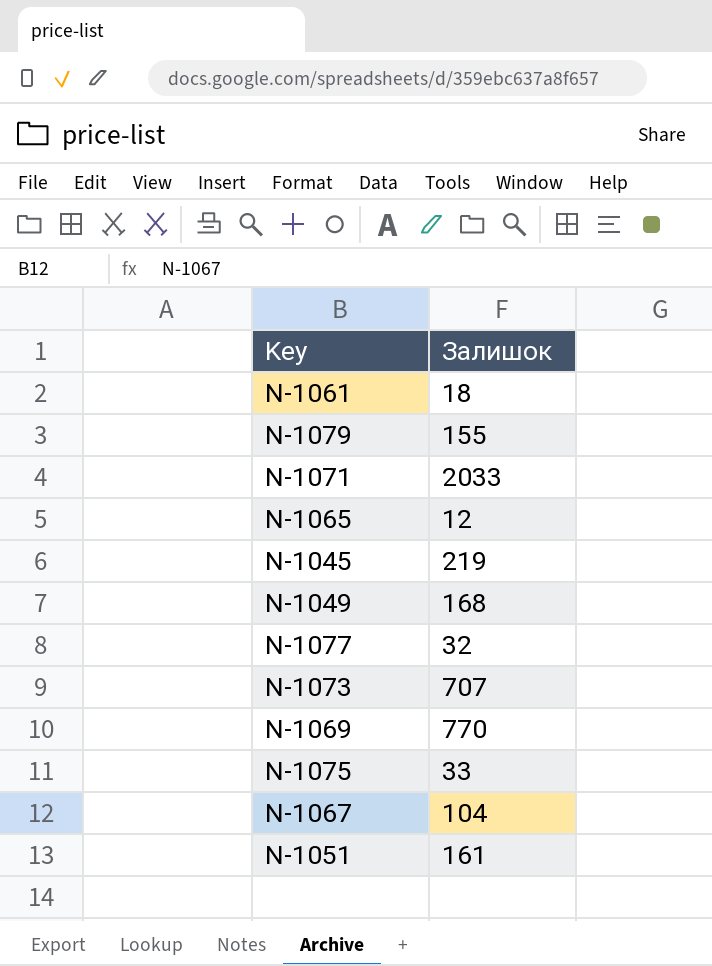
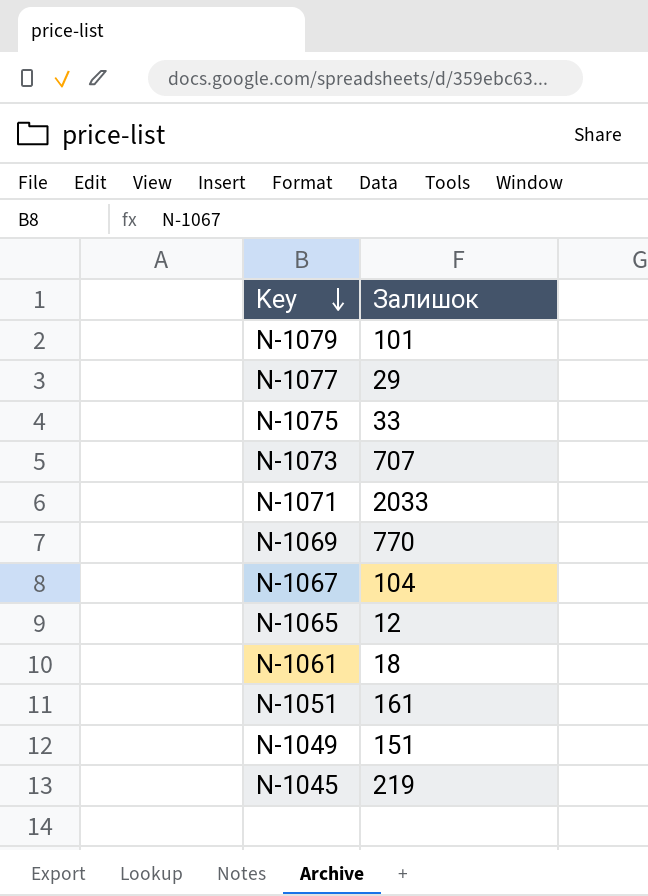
row order: none -> Key descending
N-1079 | Залишок: 155 -> 101
N-1077 | Залишок: 32 -> 29
N-1049 | Залишок: 168 -> 151

